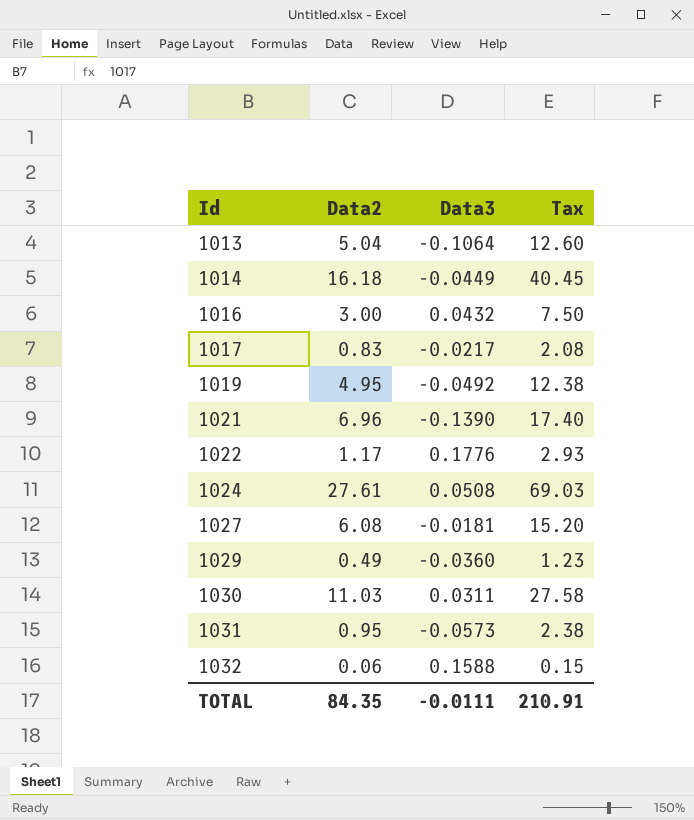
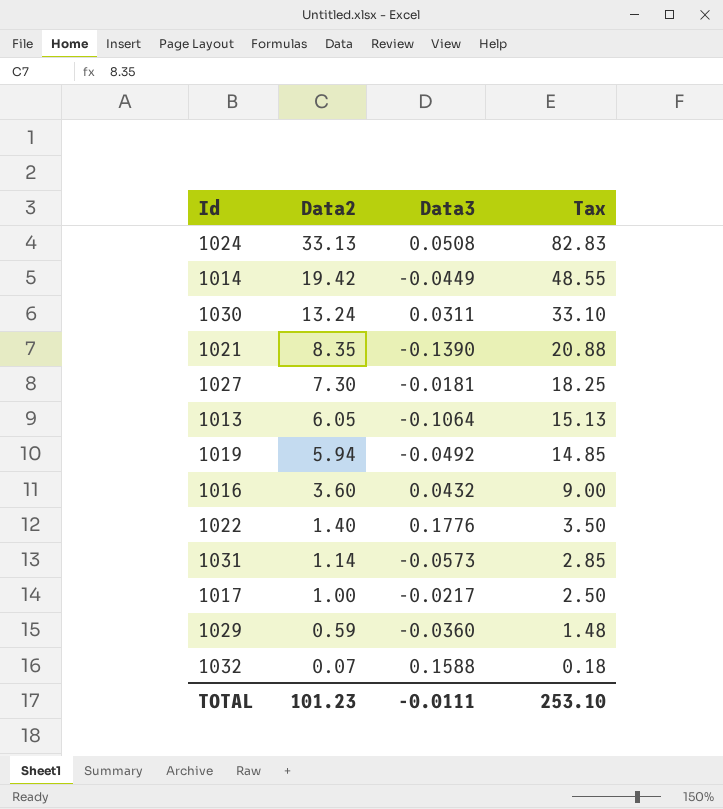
row order: Id ascending -> Data2 descending
1024 | Data2: 27.61 -> 33.13
1024 | Tax: 69.03 -> 82.83
1014 | Data2: 16.18 -> 19.42
1014 | Tax: 40.45 -> 48.55
1030 | Data2: 11.03 -> 13.24
1030 | Tax: 27.58 -> 33.10
1021 | Data2: 6.96 -> 8.35
1021 | Tax: 17.40 -> 20.88
1027 | Data2: 6.08 -> 7.30
1027 | Tax: 15.20 -> 18.25
1013 | Data2: 5.04 -> 6.05
1013 | Tax: 12.60 -> 15.13
1019 | Data2: 4.95 -> 5.94
1019 | Tax: 12.38 -> 14.85
1016 | Data2: 3.00 -> 3.60
1016 | Tax: 7.50 -> 9.00
1022 | Data2: 1.17 -> 1.40
1022 | Tax: 2.93 -> 3.50
1031 | Data2: 0.95 -> 1.14
1031 | Tax: 2.38 -> 2.85
1017 | Data2: 0.83 -> 1.00
1017 | Tax: 2.08 -> 2.50
1029 | Data2: 0.49 -> 0.59
1029 | Tax: 1.23 -> 1.48
1032 | Data2: 0.06 -> 0.07
1032 | Tax: 0.15 -> 0.18
TOTAL | Data2: 84.35 -> 101.23
TOTAL | Tax: 210.91 -> 253.10

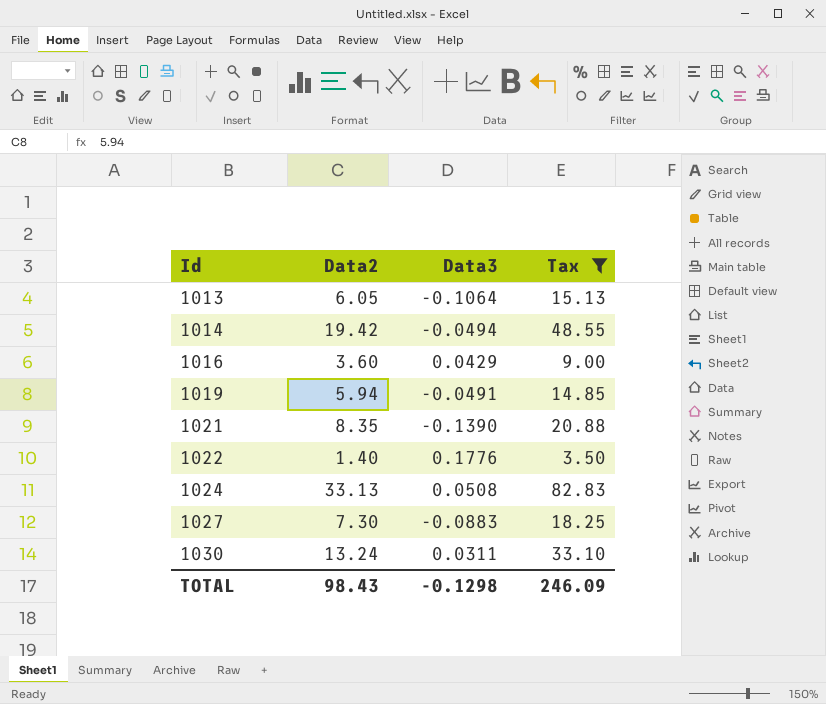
filter: none -> Tax >= 3.50
row order: Data2 descending -> Id ascending
1014 | Data3: -0.0449 -> -0.0494
1016 | Data3: 0.0432 -> 0.0429
1019 | Data3: -0.0492 -> -0.0491
1027 | Data3: -0.0181 -> -0.0883
TOTAL | Data2: 101.23 -> 98.43
TOTAL | Data3: -0.0111 -> -0.1298
TOTAL | Tax: 253.10 -> 246.09

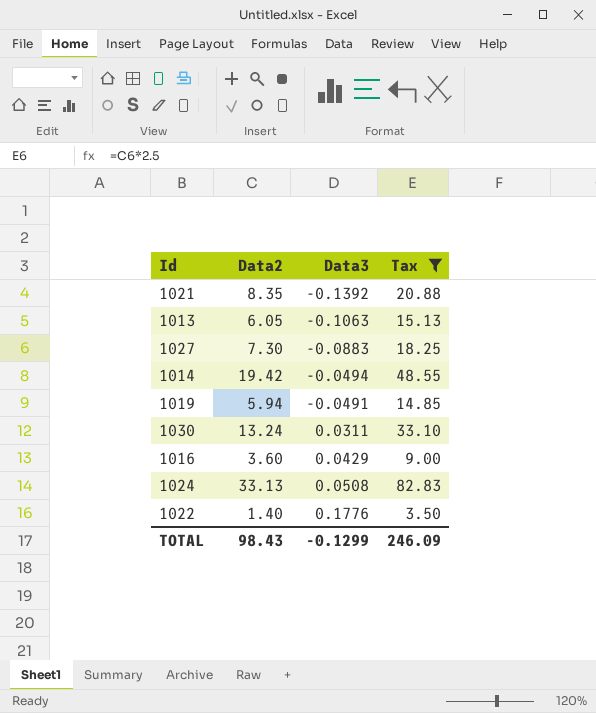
row order: Id ascending -> Data3 ascending
1021 | Data3: -0.1390 -> -0.1392
1013 | Data3: -0.1064 -> -0.1063
TOTAL | Data3: -0.1298 -> -0.1299

